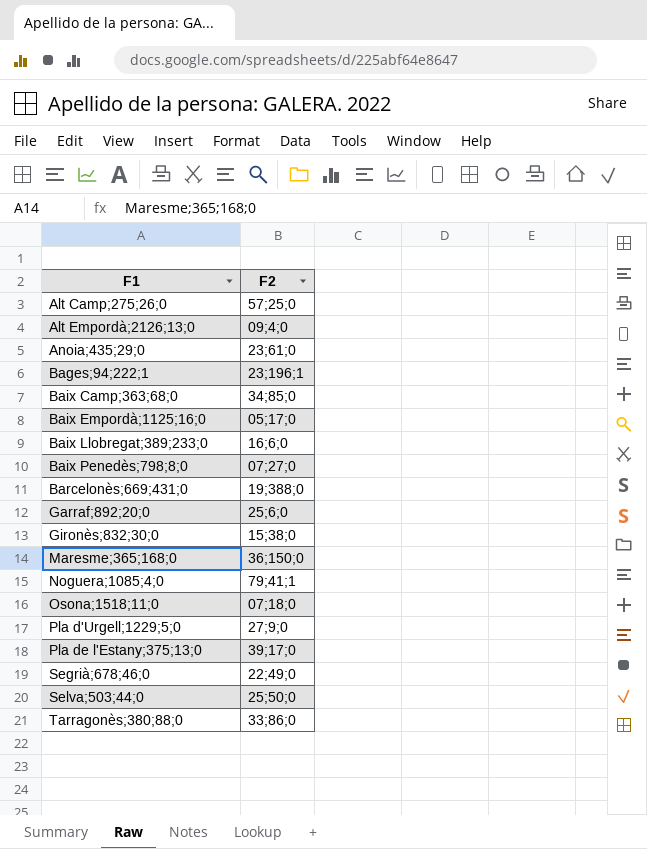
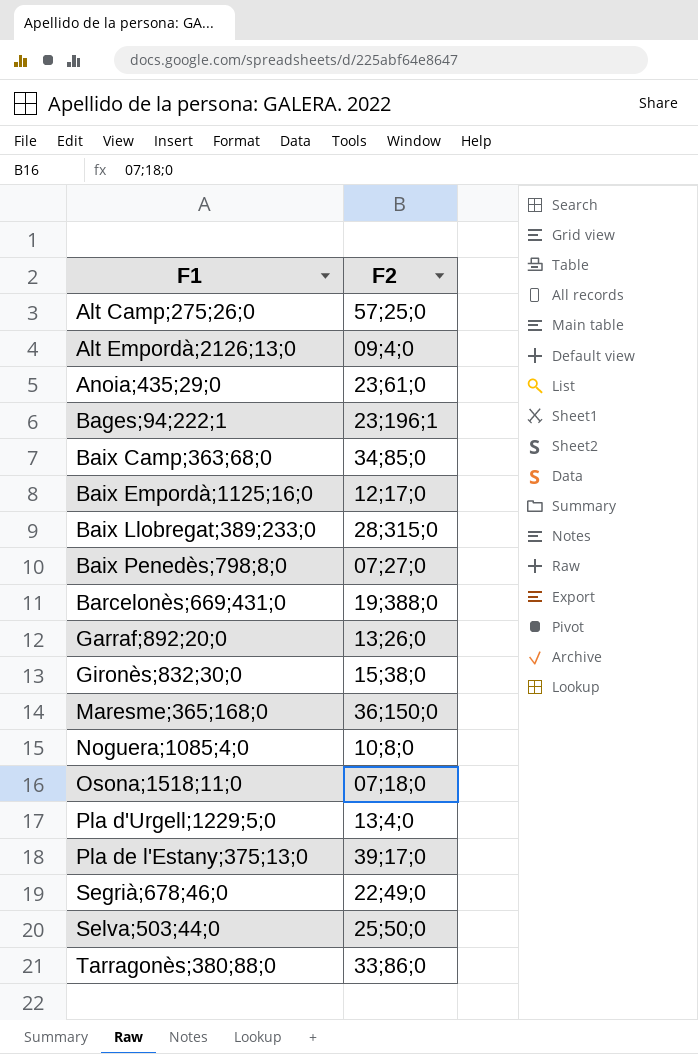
Baix Empordà;1125;16;0 | F2: 05;17;0 -> 12;17;0
Baix Llobregat;389;233;0 | F2: 16;6;0 -> 28;315;0
Garraf;892;20;0 | F2: 25;6;0 -> 13;26;0
Noguera;1085;4;0 | F2: 79;41;1 -> 10;8;0
Pla d'Urgell;1229;5;0 | F2: 27;9;0 -> 13;4;0

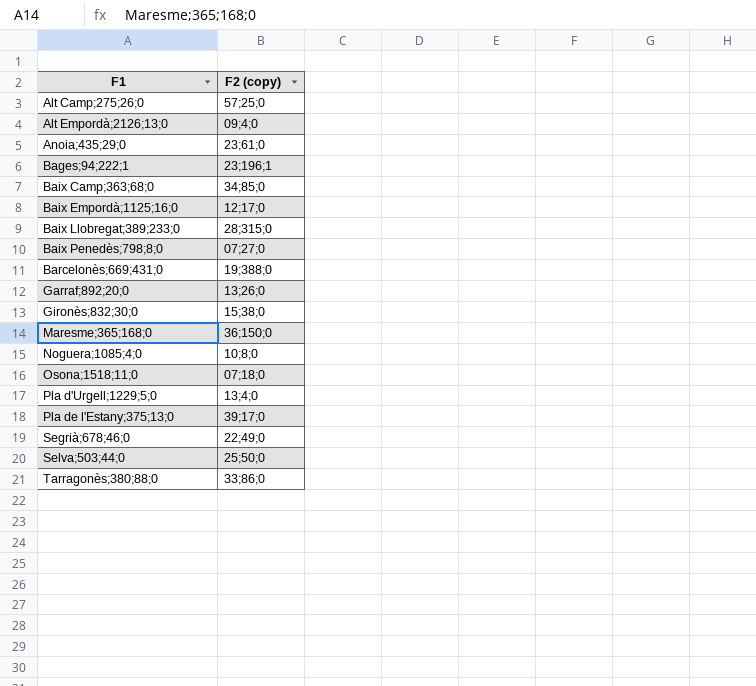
column name: F2 -> F2 (copy)

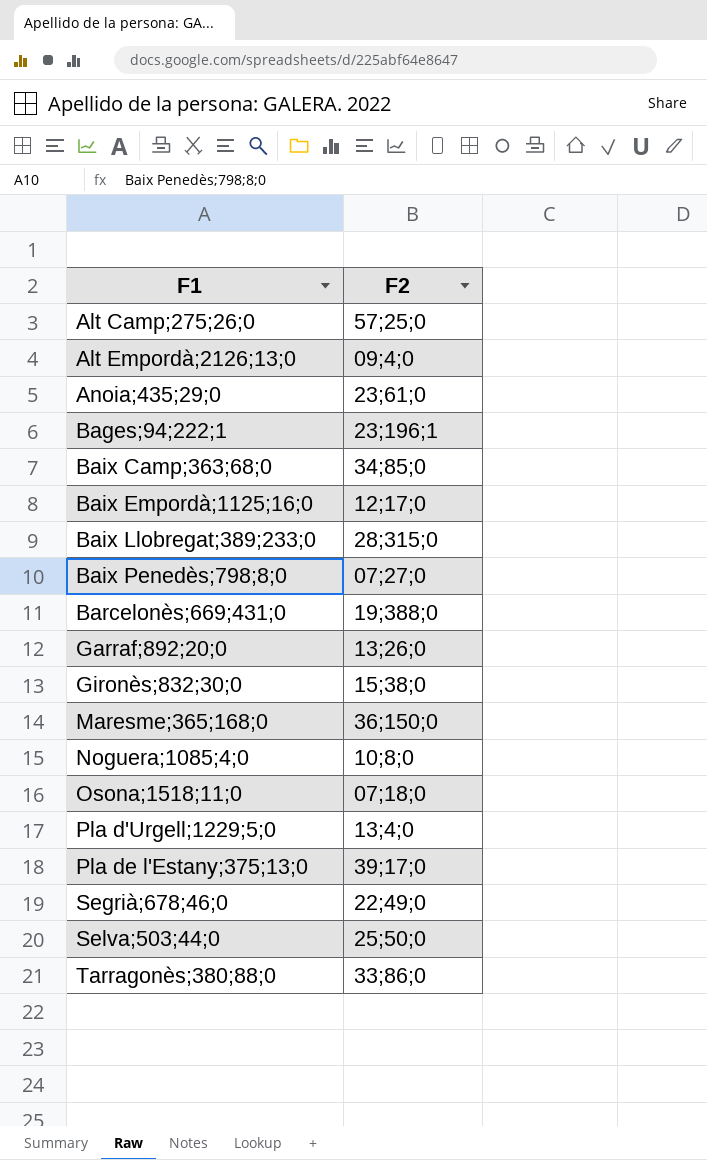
column name: F2 (copy) -> F2

